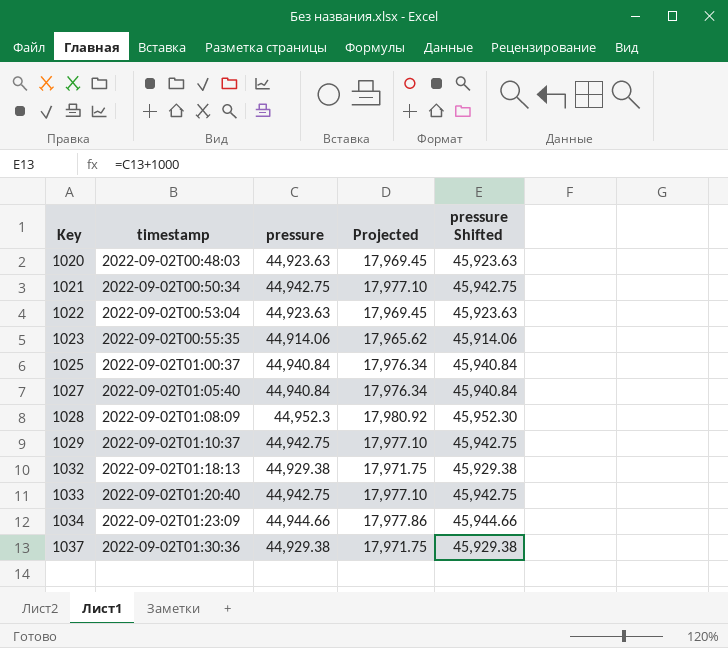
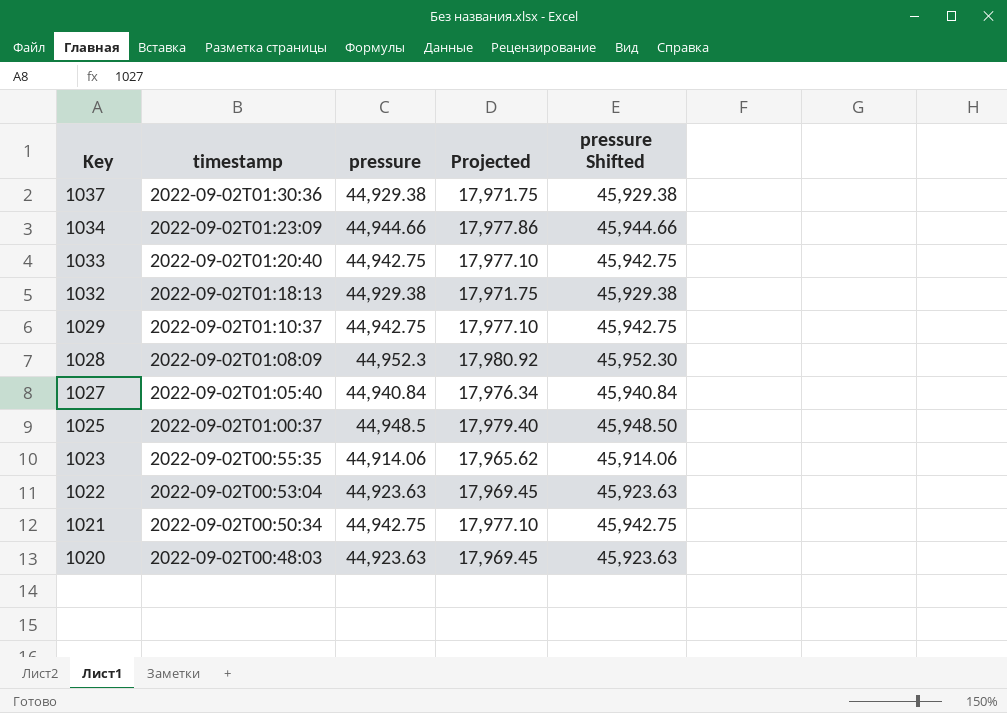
row order: Key ascending -> Key descending
1025 | pressure: 44,940.84 -> 44,948.5
1025 | Projected: 17,976.34 -> 17,979.40
1025 | pressure Shifted: 45,940.84 -> 45,948.50

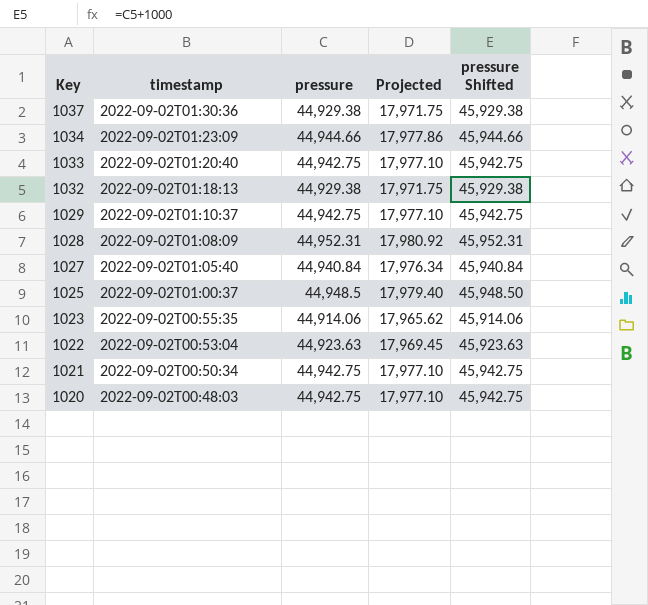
1028 | pressure: 44,952.3 -> 44,952.31
1028 | pressure Shifted: 45,952.30 -> 45,952.31
1020 | pressure: 44,923.63 -> 44,942.75
1020 | Projected: 17,969.45 -> 17,977.10
1020 | pressure Shifted: 45,923.63 -> 45,942.75

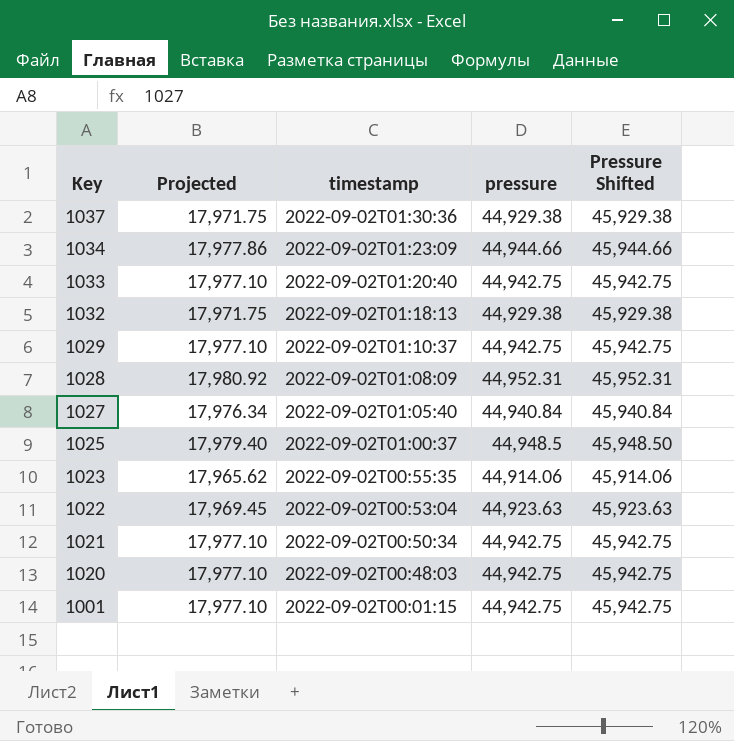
column Projected | position: 4 -> 2
column name: pressure Shifted -> Pressure Shifted
row 1001: none -> 17,977.10 | 2022-09-02T00:01:15 | 44,942.75 | 45,942.75

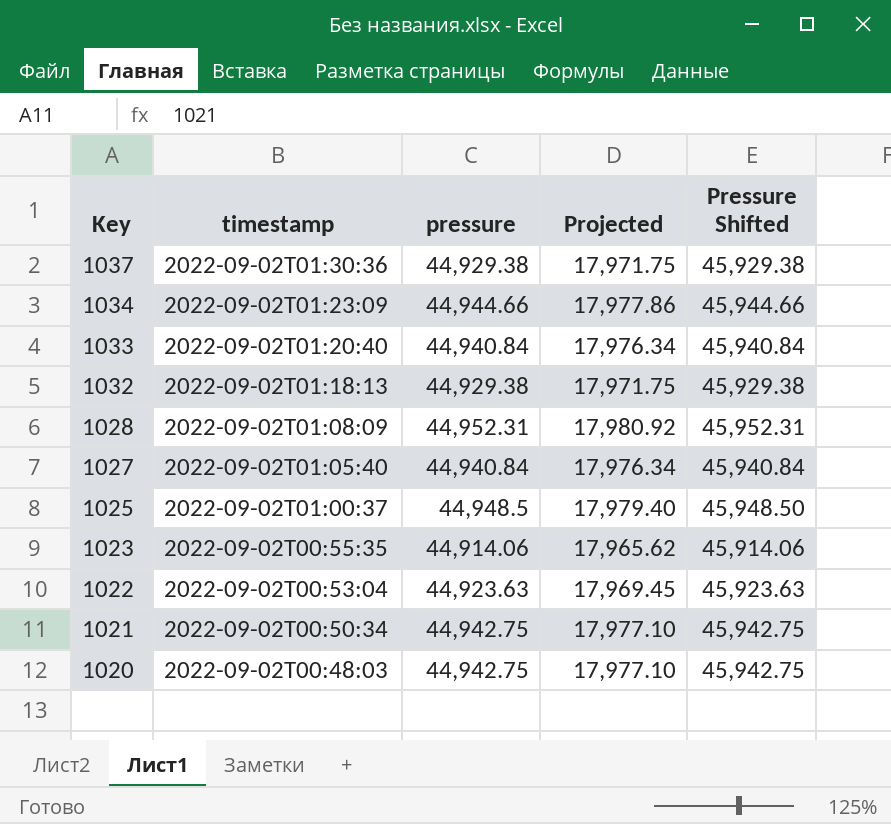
column Projected | position: 2 -> 4
row 1029: 17,977.10 | 2022-09-02T01:10:37 | 44,942.75 | 45,942.75 -> none
row 1001: 17,977.10 | 2022-09-02T00:01:15 | 44,942.75 | 45,942.75 -> none
1033 | pressure: 44,942.75 -> 44,940.84
1033 | Projected: 17,977.10 -> 17,976.34
1033 | Pressure Shifted: 45,942.75 -> 45,940.84

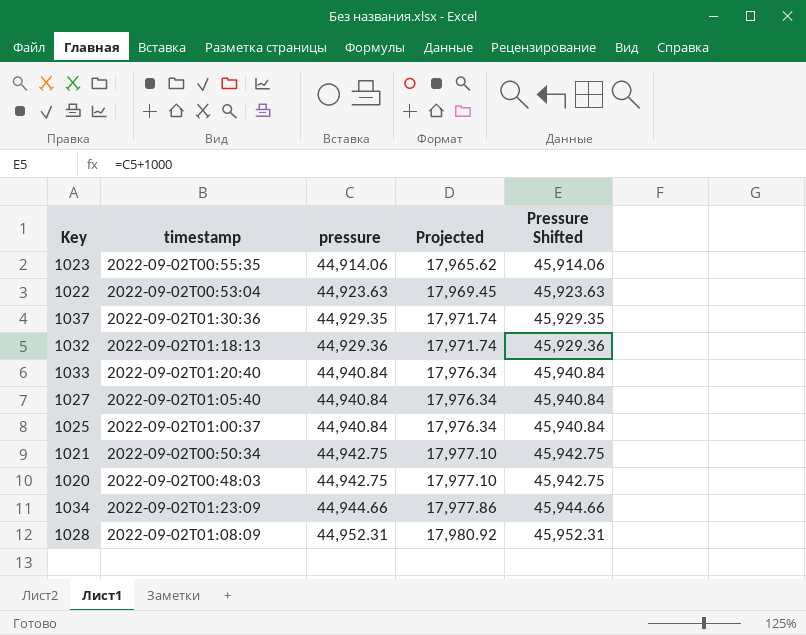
row order: Key descending -> pressure ascending
1037 | pressure: 44,929.38 -> 44,929.35
1037 | Projected: 17,971.75 -> 17,971.74
1037 | Pressure Shifted: 45,929.38 -> 45,929.35
1032 | pressure: 44,929.38 -> 44,929.36
1032 | Projected: 17,971.75 -> 17,971.74
1032 | Pressure Shifted: 45,929.38 -> 45,929.36
1025 | pressure: 44,948.5 -> 44,940.84
1025 | Projected: 17,979.40 -> 17,976.34
1025 | Pressure Shifted: 45,948.50 -> 45,940.84

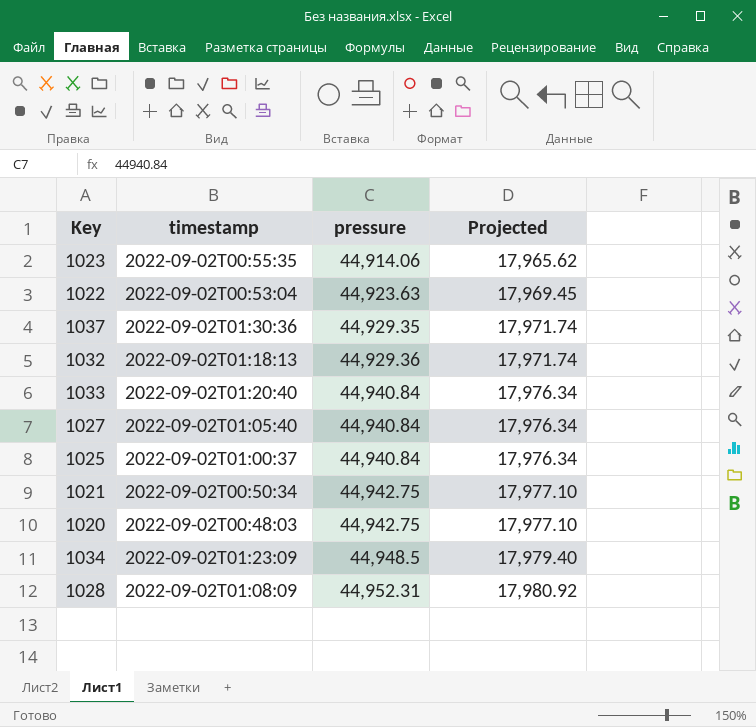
column Pressure Shifted | formula: [pressure] + 1000 -> none
1034 | pressure: 44,944.66 -> 44,948.5
1034 | Projected: 17,977.86 -> 17,979.40

